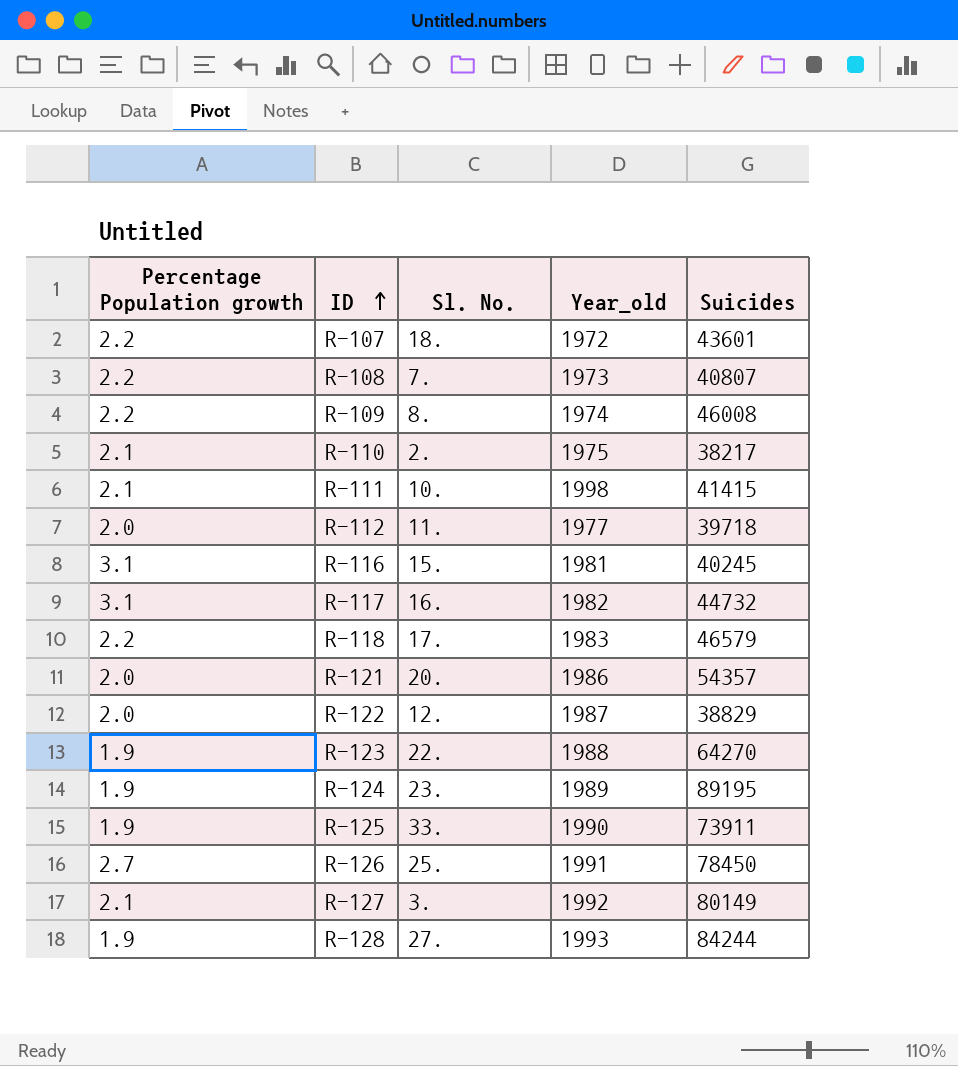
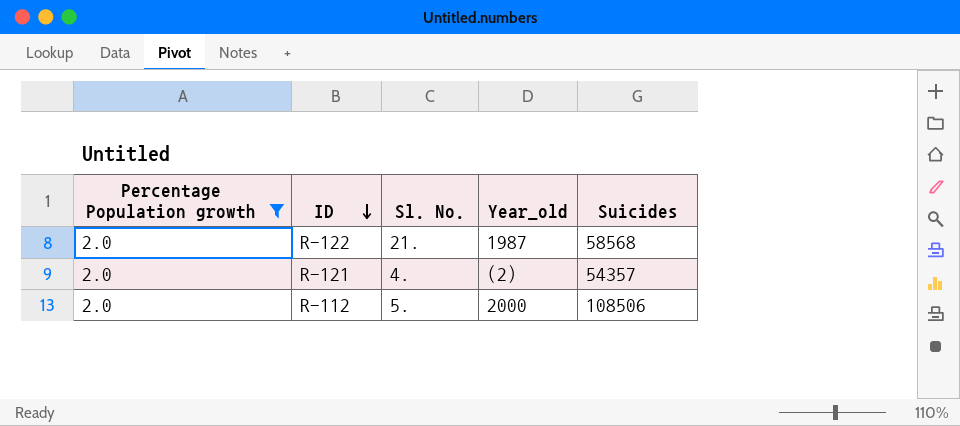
filter: none -> Percentage Population growth = 2.0
row order: ID ascending -> ID descending
R-122 | Sl. No.: 12. -> 21.
R-122 | Suicides: 38829 -> 58568
R-121 | Sl. No.: 20. -> 4.
R-121 | Year_old: 1986 -> (2)
R-112 | Sl. No.: 11. -> 5.
R-112 | Year_old: 1977 -> 2000
R-112 | Suicides: 39718 -> 108506

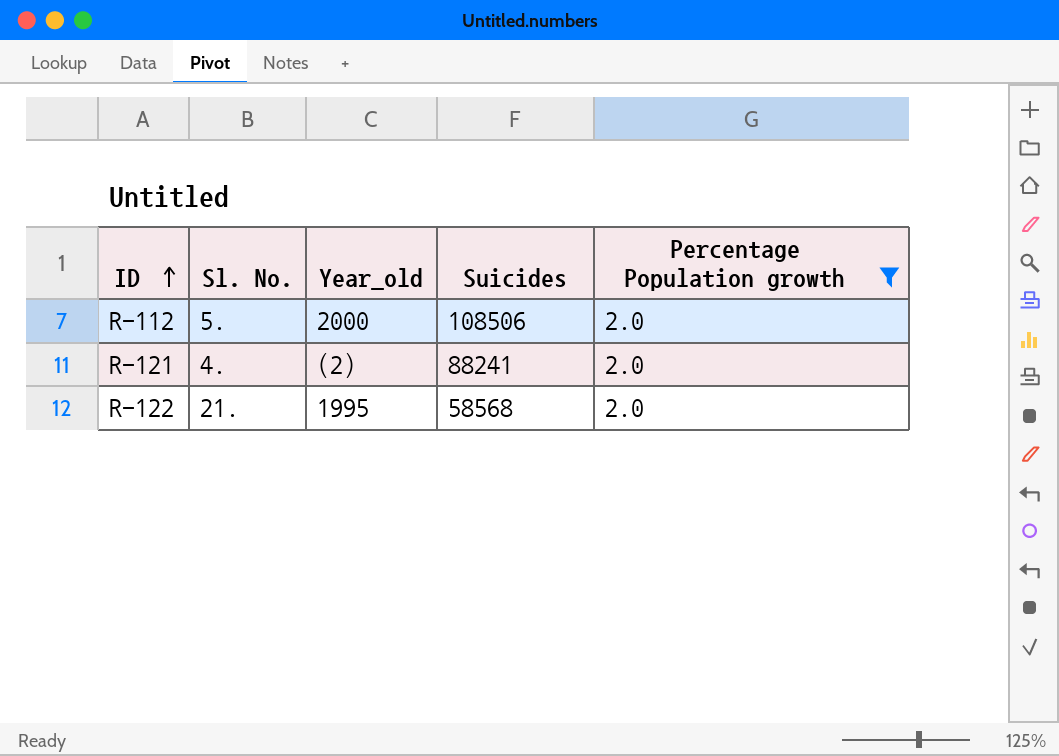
row order: ID descending -> ID ascending
column Percentage Population growth | position: 1 -> 5
R-121 | Suicides: 54357 -> 88241
R-122 | Year_old: 1987 -> 1995

